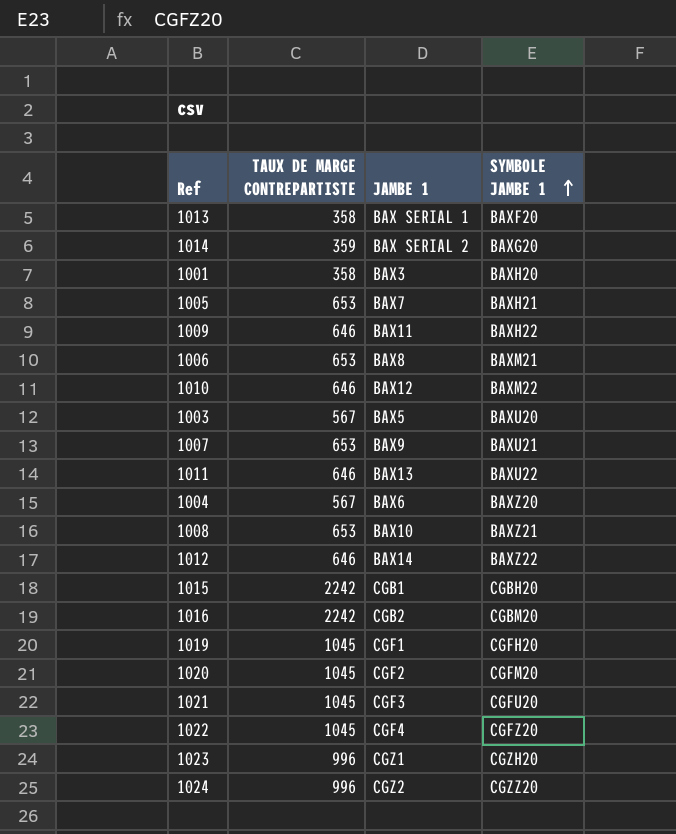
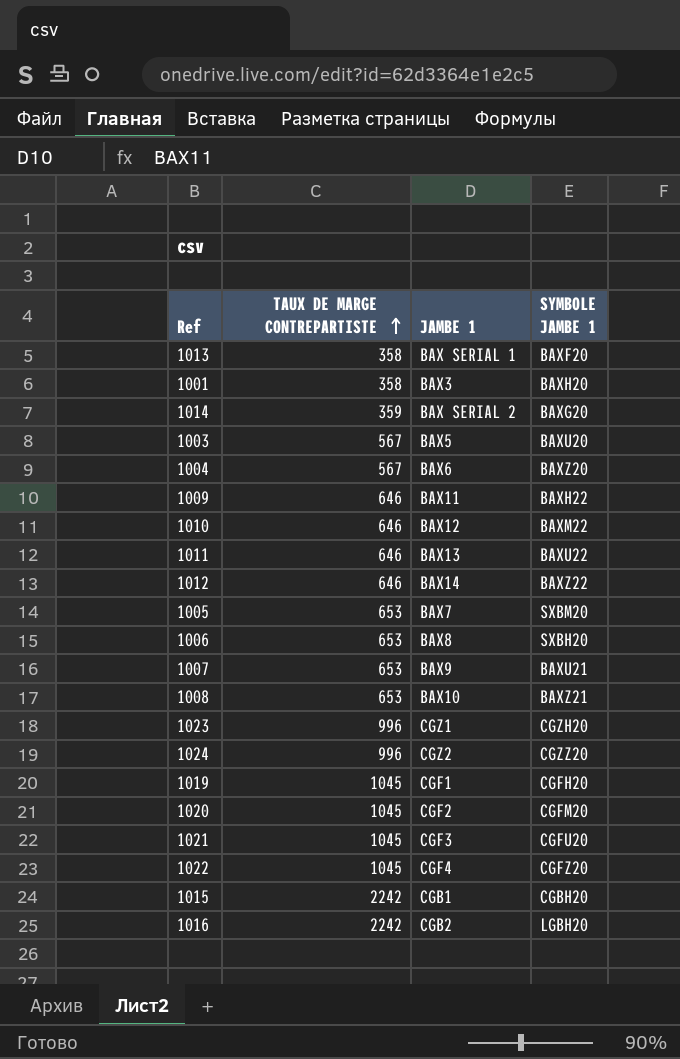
row order: SYMBOLE JAMBE 1 ascending -> TAUX DE MARGE CONTREPARTISTE ascending
1005 | SYMBOLE JAMBE 1: BAXH21 -> SXBM20
1006 | SYMBOLE JAMBE 1: BAXM21 -> SXBH20
1016 | SYMBOLE JAMBE 1: CGBM20 -> LGBH20

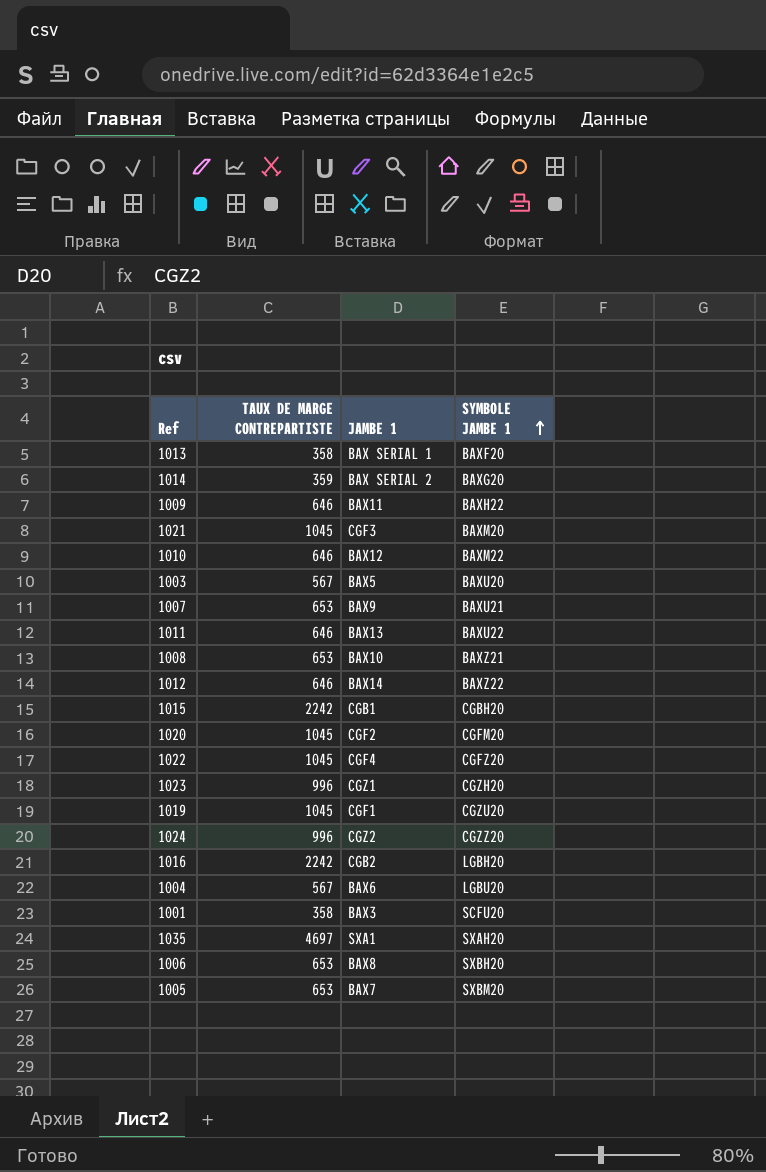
row order: TAUX DE MARGE CONTREPARTISTE ascending -> SYMBOLE JAMBE 1 ascending
1021 | SYMBOLE JAMBE 1: CGFU20 -> BAXM20
1019 | SYMBOLE JAMBE 1: CGFH20 -> CGZU20
1004 | SYMBOLE JAMBE 1: BAXZ20 -> LGBU20
1001 | SYMBOLE JAMBE 1: BAXH20 -> SCFU20
row 1035: none -> 4697 | SXA1 | SXAH20

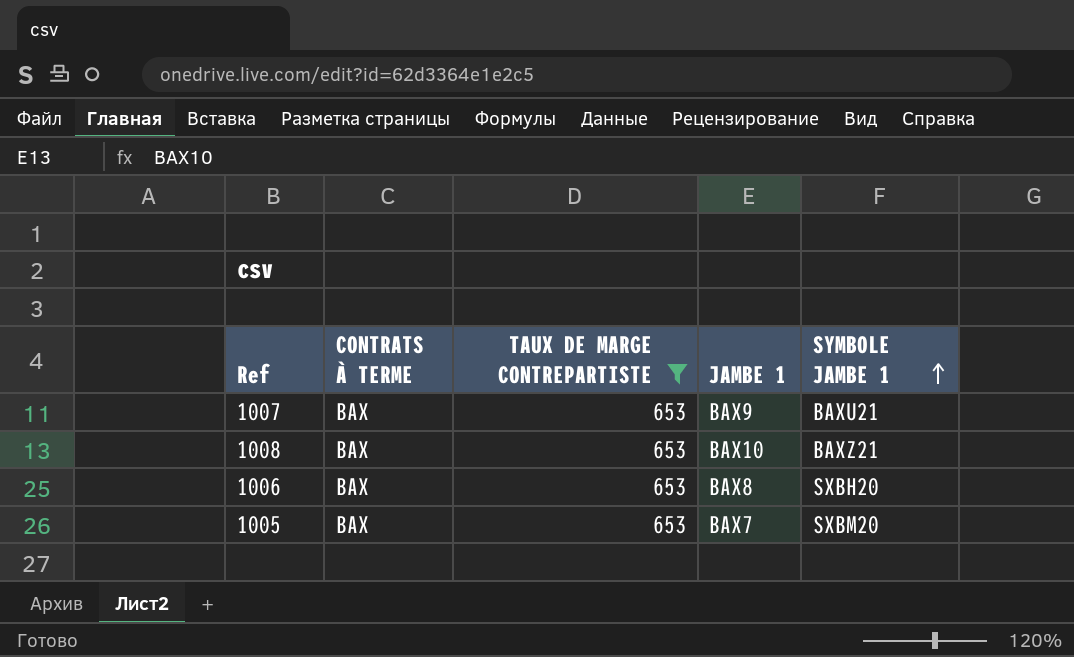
filter: none -> TAUX DE MARGE CONTREPARTISTE = 653
column CONTRATS À TERME | position: none -> 2

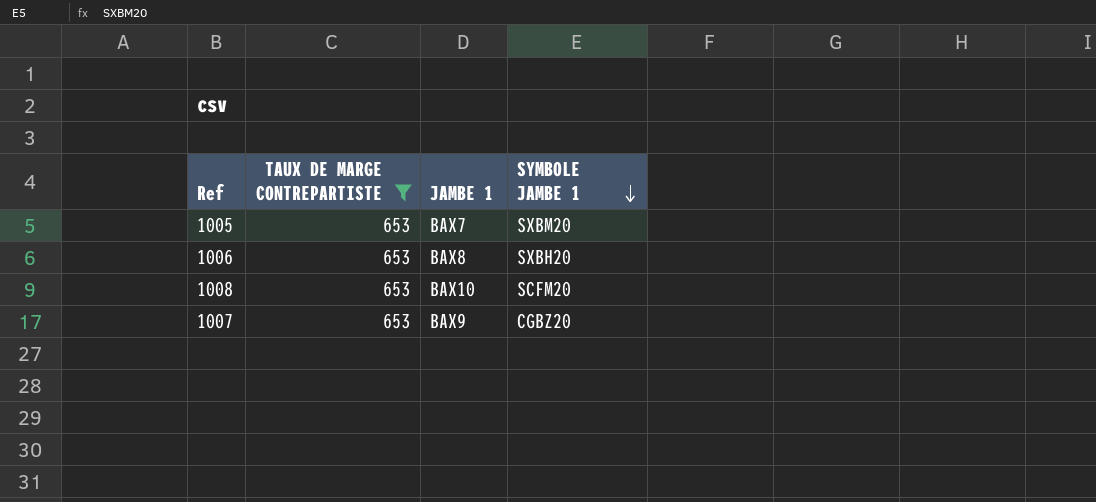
row order: SYMBOLE JAMBE 1 ascending -> SYMBOLE JAMBE 1 descending
column CONTRATS À TERME | position: 2 -> none
1008 | SYMBOLE JAMBE 1: BAXZ21 -> SCFM20
1007 | SYMBOLE JAMBE 1: BAXU21 -> CGBZ20

